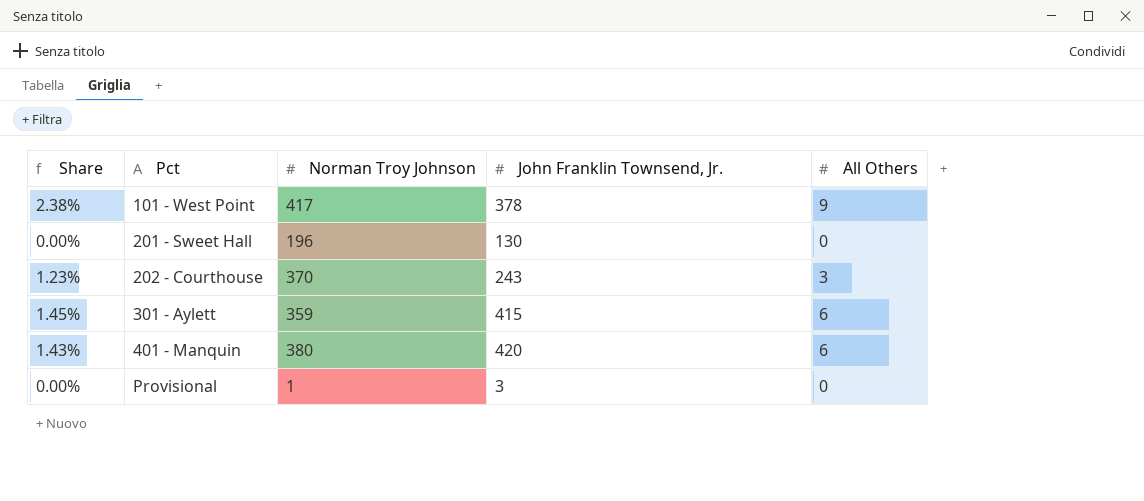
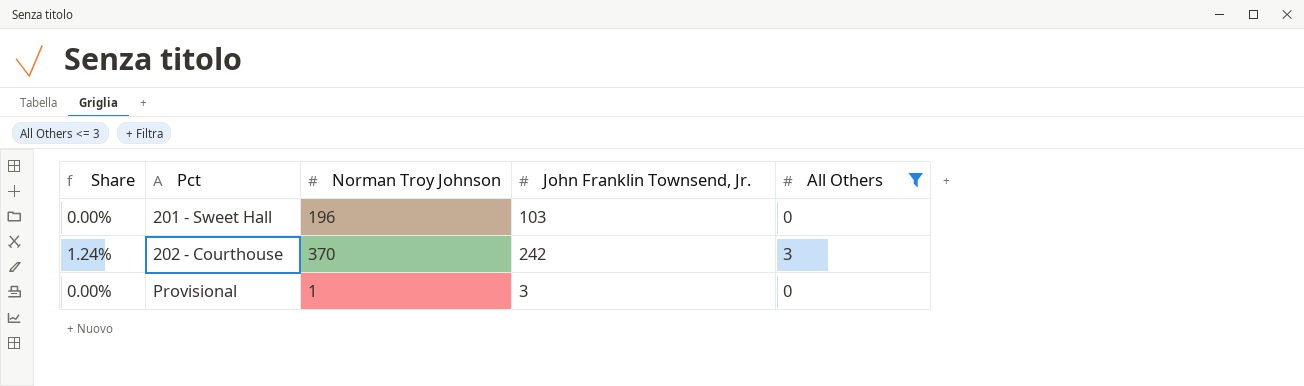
filter: none -> All Others <= 3
201 - Sweet Hall | John Franklin Townsend, Jr.: 130 -> 103
202 - Courthouse | Share: 1.23% -> 1.24%
202 - Courthouse | John Franklin Townsend, Jr.: 243 -> 242

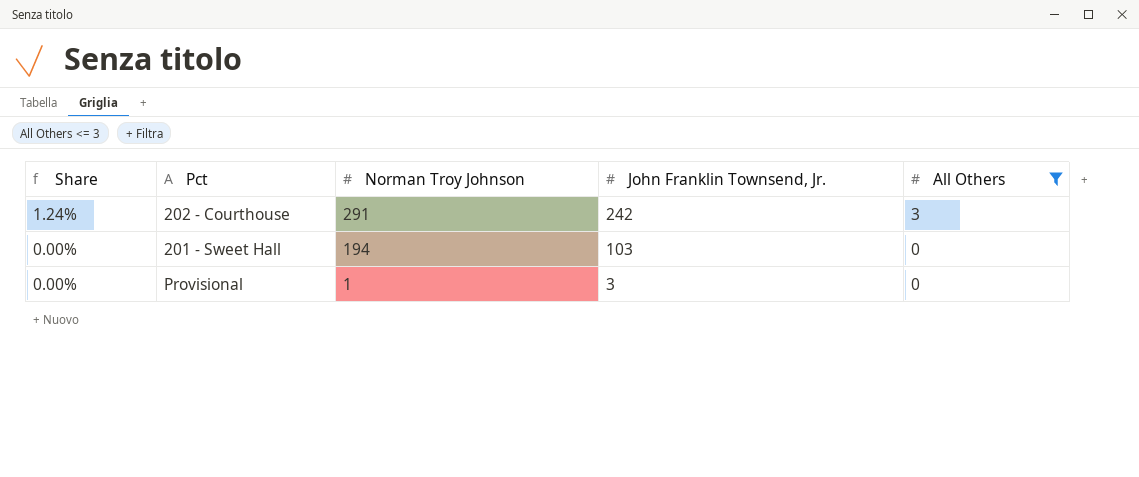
row order: Pct ascending -> Share descending
202 - Courthouse | Norman Troy Johnson: 370 -> 291
201 - Sweet Hall | Norman Troy Johnson: 196 -> 194

